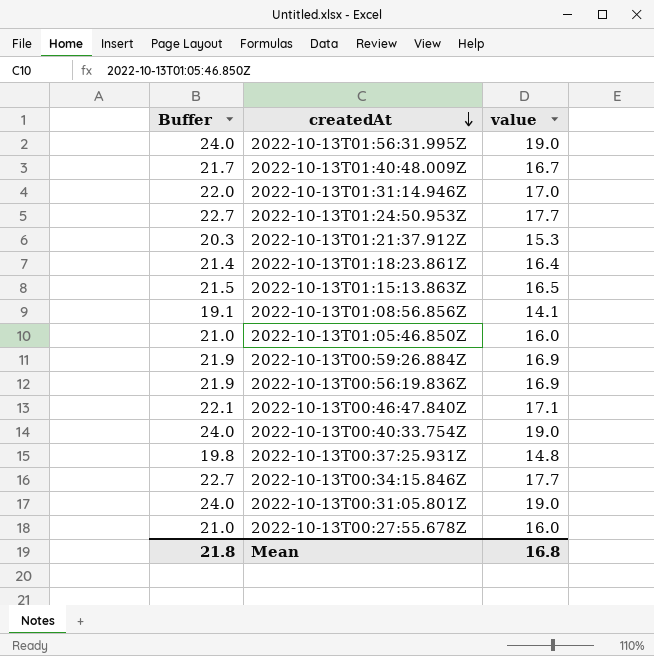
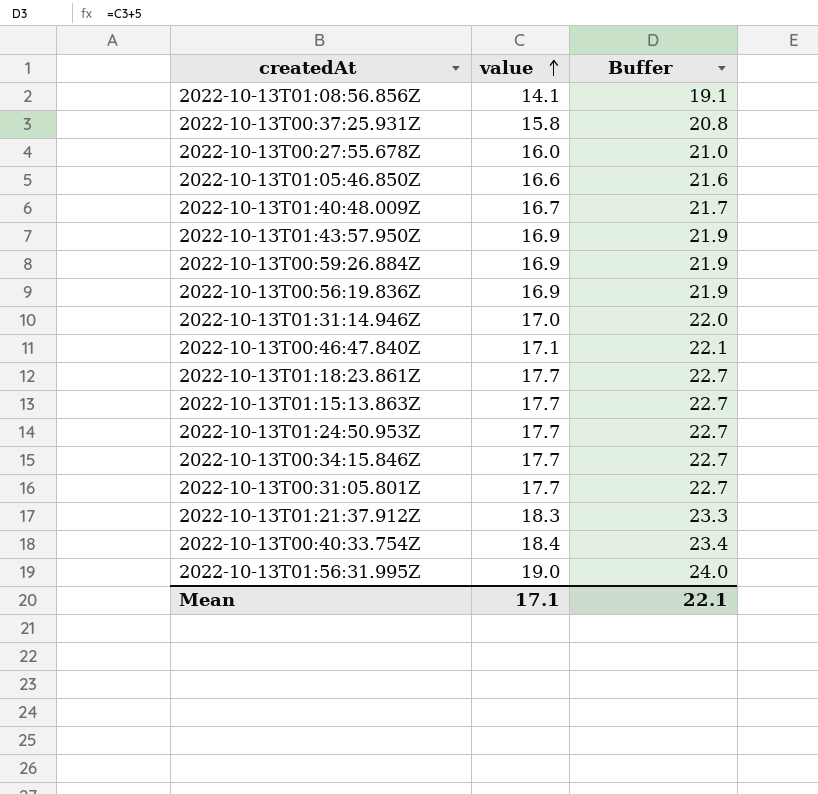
row order: createdAt descending -> value ascending
column Buffer | position: 1 -> 3
2022-10-13T00:37:25.931Z | value: 14.8 -> 15.8
2022-10-13T00:37:25.931Z | Buffer: 19.8 -> 20.8
2022-10-13T01:05:46.850Z | value: 16.0 -> 16.6
2022-10-13T01:05:46.850Z | Buffer: 21.0 -> 21.6
row 2022-10-13T01:43:57.950Z: none -> 16.9 | 21.9
2022-10-13T01:18:23.861Z | value: 16.4 -> 17.7
2022-10-13T01:18:23.861Z | Buffer: 21.4 -> 22.7
2022-10-13T01:15:13.863Z | value: 16.5 -> 17.7
2022-10-13T01:15:13.863Z | Buffer: 21.5 -> 22.7
2022-10-13T00:31:05.801Z | value: 19.0 -> 17.7
2022-10-13T00:31:05.801Z | Buffer: 24.0 -> 22.7
2022-10-13T01:21:37.912Z | value: 15.3 -> 18.3
2022-10-13T01:21:37.912Z | Buffer: 20.3 -> 23.3
2022-10-13T00:40:33.754Z | value: 19.0 -> 18.4
2022-10-13T00:40:33.754Z | Buffer: 24.0 -> 23.4
Mean | value: 16.8 -> 17.1
Mean | Buffer: 21.8 -> 22.1

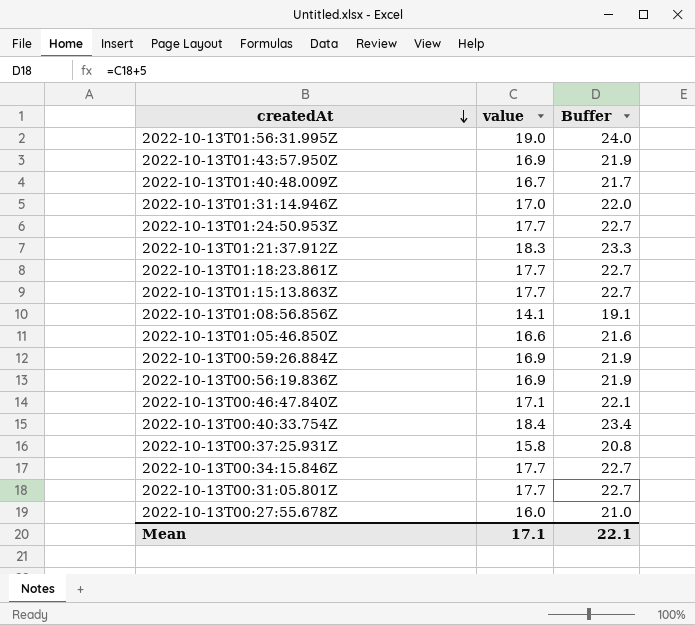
row order: value ascending -> createdAt descending

